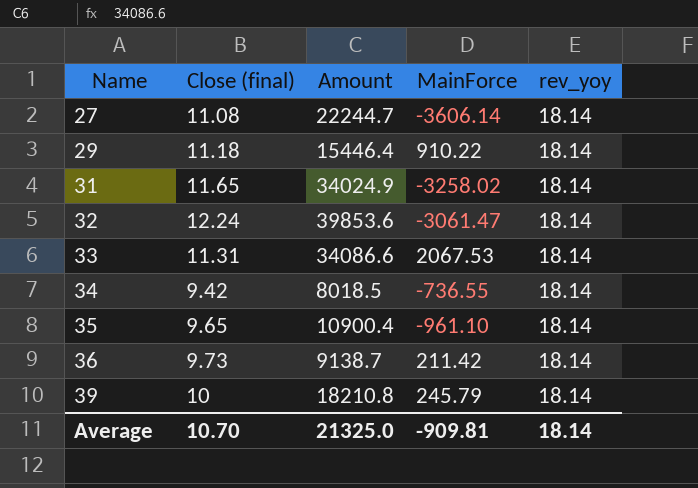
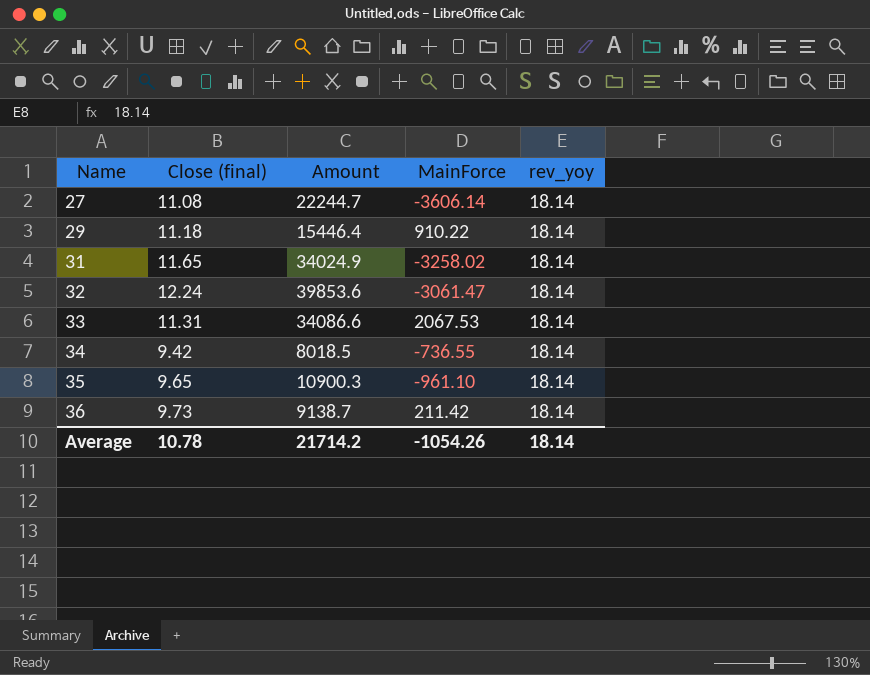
row 39: 10 | 18210.8 | 245.79 | 18.14 -> none
35 | Amount: 10900.4 -> 10900.3
Average | Close (final): 10.70 -> 10.78
Average | Amount: 21325.0 -> 21714.2
Average | MainForce: -909.81 -> -1054.26

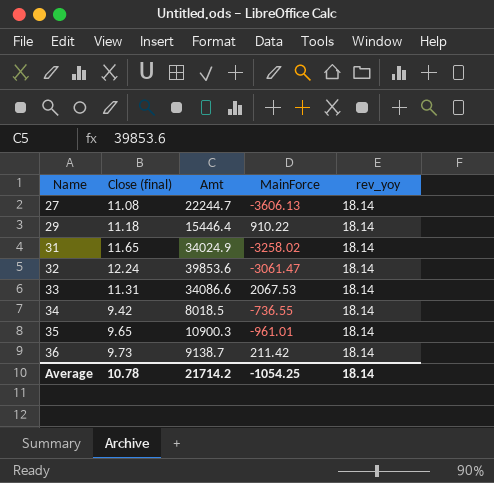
column name: Amount -> Amt
27 | MainForce: -3606.14 -> -3606.13
35 | MainForce: -961.10 -> -961.01
Average | MainForce: -1054.26 -> -1054.25

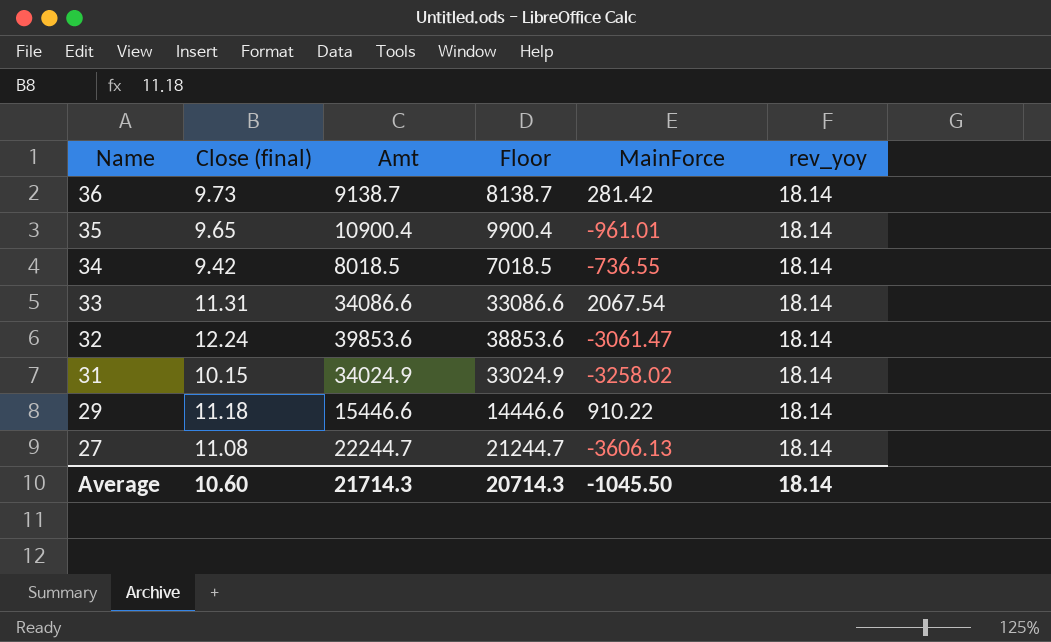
row order: Name ascending -> Name descending
column Floor | formula: none -> [Amt] - 1000
36 | MainForce: 211.42 -> 281.42
35 | Amt: 10900.3 -> 10900.4
33 | MainForce: 2067.53 -> 2067.54
31 | Close (final): 11.65 -> 10.15
29 | Amt: 15446.4 -> 15446.6
Average | Close (final): 10.78 -> 10.60
Average | Amt: 21714.2 -> 21714.3
Average | MainForce: -1054.25 -> -1045.50

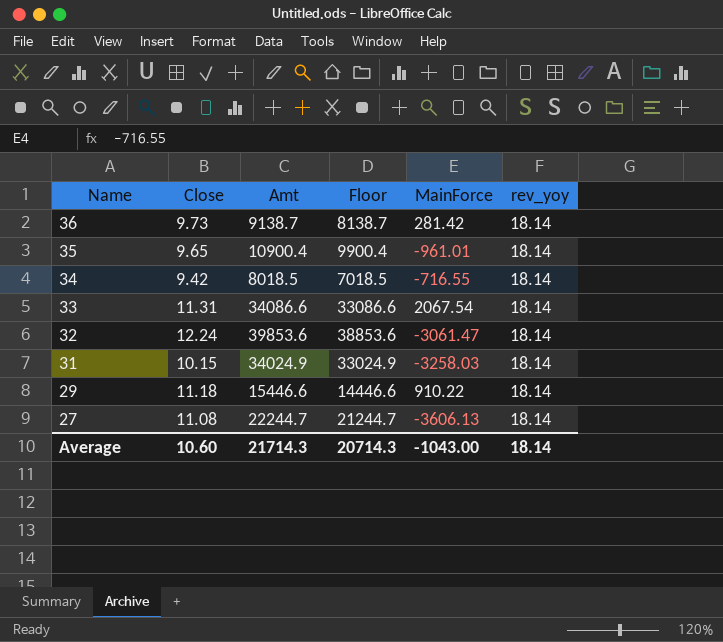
column name: Close (final) -> Close
34 | MainForce: -736.55 -> -716.55
31 | MainForce: -3258.02 -> -3258.03
Average | MainForce: -1045.50 -> -1043.00

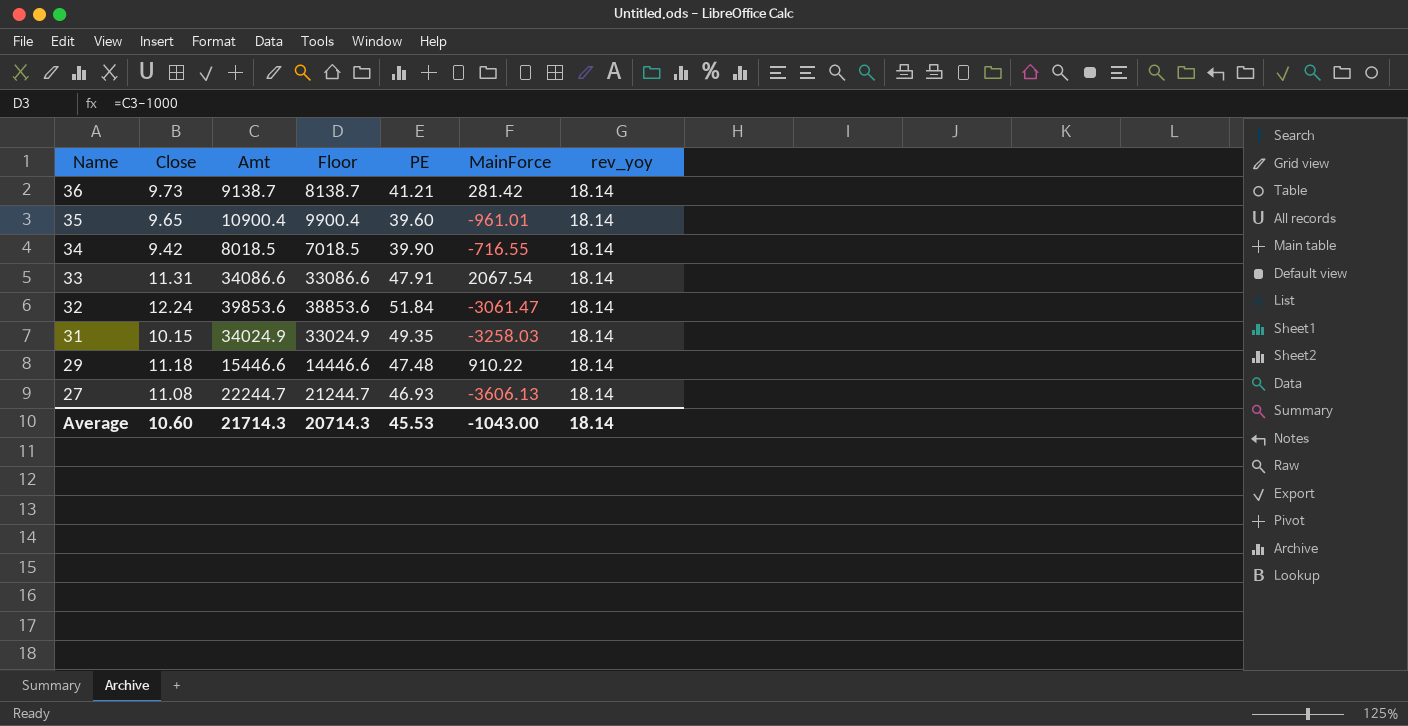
column PE | position: none -> 5

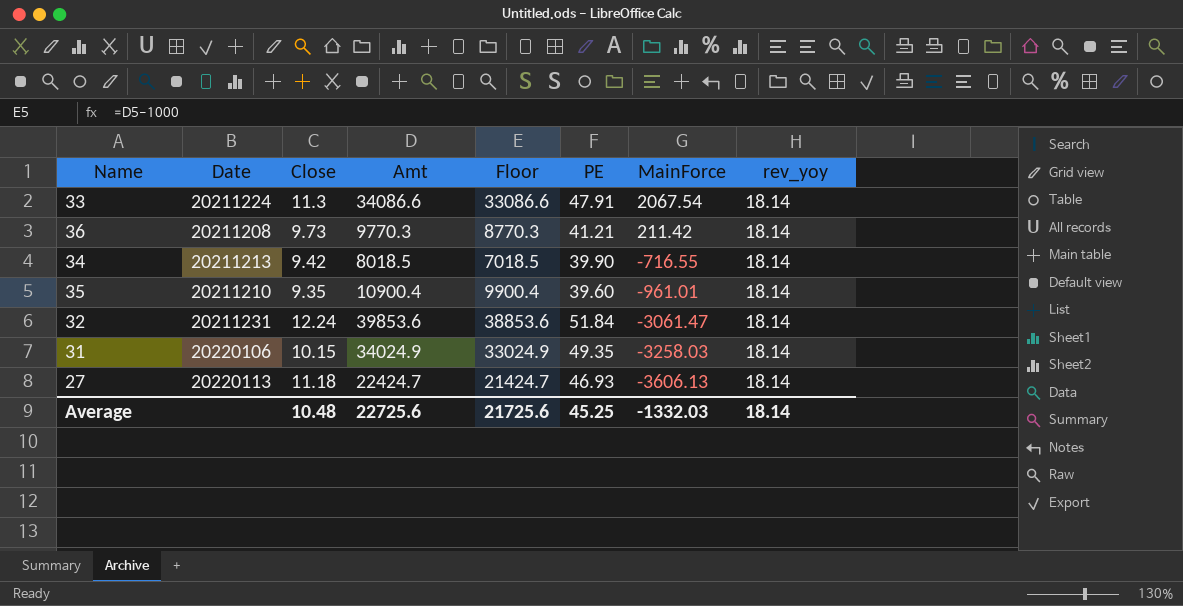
row order: Name descending -> MainForce descending
column Date | position: none -> 2
row 29: 11.18 | 15446.6 | 14446.6 | 47.48 | 910.22 | 18.14 -> none
33 | Close: 11.31 -> 11.3
36 | Amt: 9138.7 -> 9770.3
36 | Floor: 8138.7 -> 8770.3
36 | MainForce: 281.42 -> 211.42
35 | Close: 9.65 -> 9.35
27 | Close: 11.08 -> 11.18
27 | Amt: 22244.7 -> 22424.7
27 | Floor: 21244.7 -> 21424.7
Average | Close: 10.60 -> 10.48
Average | Amt: 21714.3 -> 22725.6
Average | Floor: 20714.3 -> 21725.6
Average | PE: 45.53 -> 45.25
Average | MainForce: -1043.00 -> -1332.03

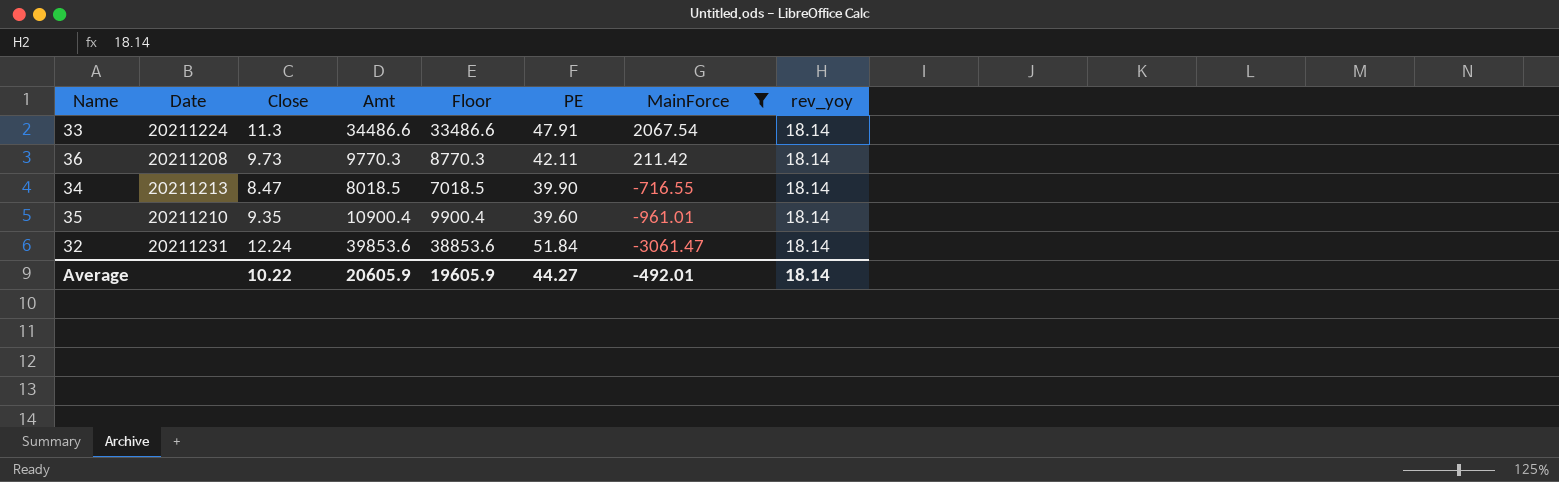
filter: none -> MainForce >= -3061.47
33 | Amt: 34086.6 -> 34486.6
33 | Floor: 33086.6 -> 33486.6
36 | PE: 41.21 -> 42.11
34 | Close: 9.42 -> 8.47
Average | Close: 10.48 -> 10.22
Average | Amt: 22725.6 -> 20605.9
Average | Floor: 21725.6 -> 19605.9
Average | PE: 45.25 -> 44.27
Average | MainForce: -1332.03 -> -492.01

